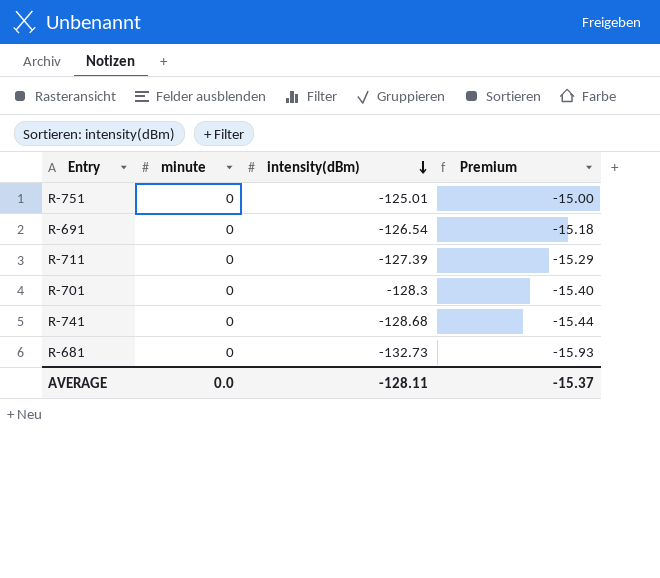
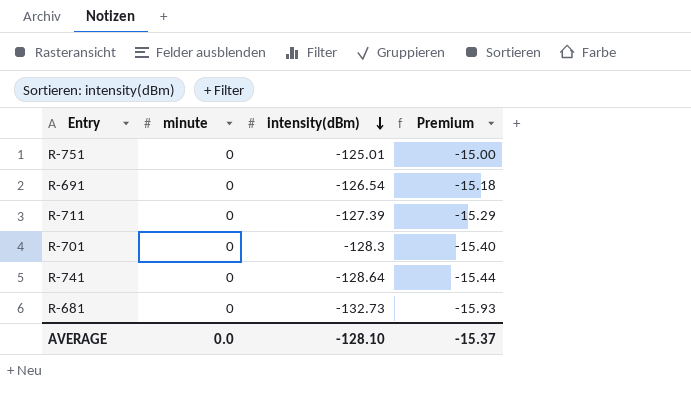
R-741 | intensity(dBm): -128.68 -> -128.64
AVERAGE | intensity(dBm): -128.11 -> -128.10

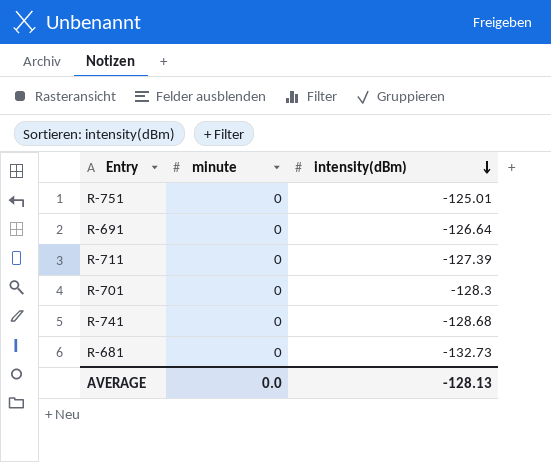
column Premium | formula: [intensity(dBm)] * 0.12 -> none
R-691 | intensity(dBm): -126.54 -> -126.64
R-741 | intensity(dBm): -128.64 -> -128.68
AVERAGE | intensity(dBm): -128.10 -> -128.13

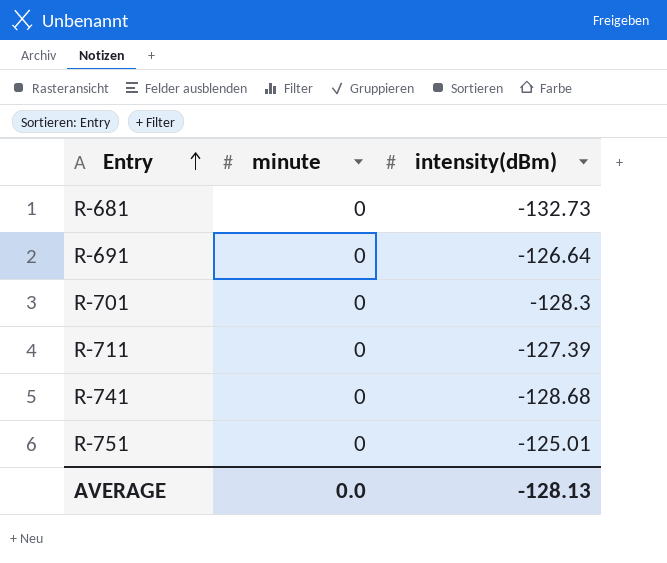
row order: intensity(dBm) descending -> Entry ascending

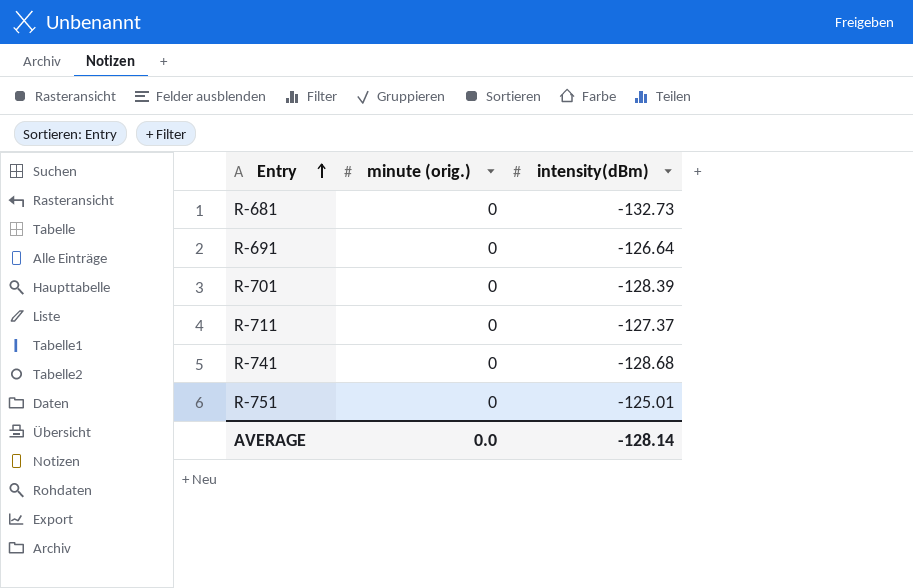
column name: minute -> minute (orig.)
R-701 | intensity(dBm): -128.3 -> -128.39
R-711 | intensity(dBm): -127.39 -> -127.37
AVERAGE | intensity(dBm): -128.13 -> -128.14

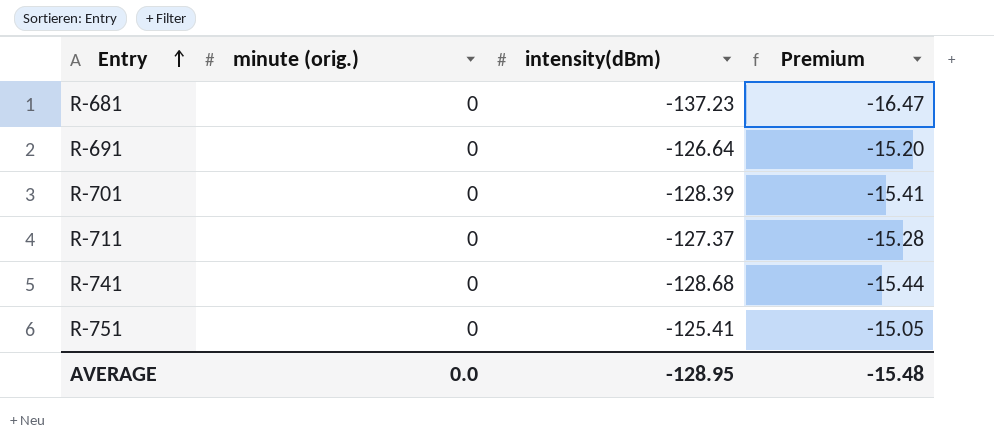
column Premium | formula: none -> [intensity(dBm)] * 0.12
R-681 | intensity(dBm): -132.73 -> -137.23
R-751 | intensity(dBm): -125.01 -> -125.41
AVERAGE | intensity(dBm): -128.14 -> -128.95

